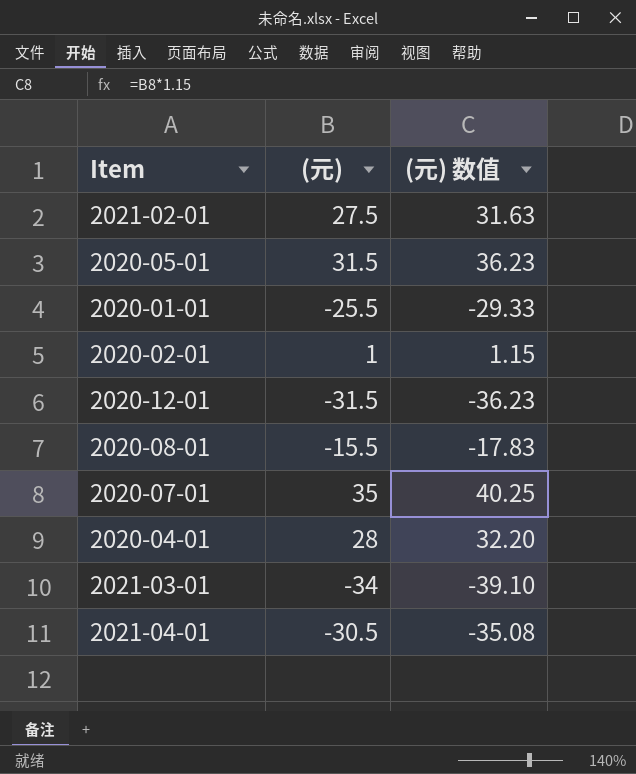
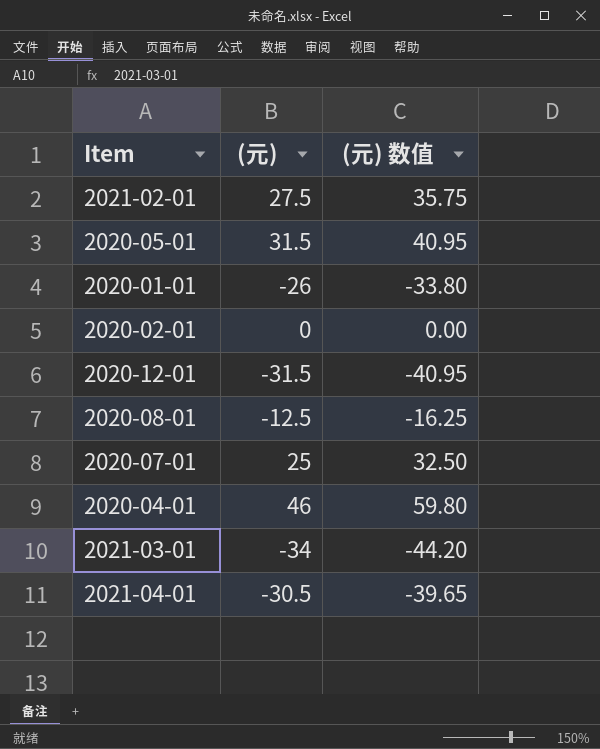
column (元) 数值 | formula: [(元)] * 1.15 -> [(元)] * 1.3
2020-01-01 | (元): -25.5 -> -26
2020-02-01 | (元): 1 -> 0
2020-08-01 | (元): -15.5 -> -12.5
2020-07-01 | (元): 35 -> 25
2020-04-01 | (元): 28 -> 46

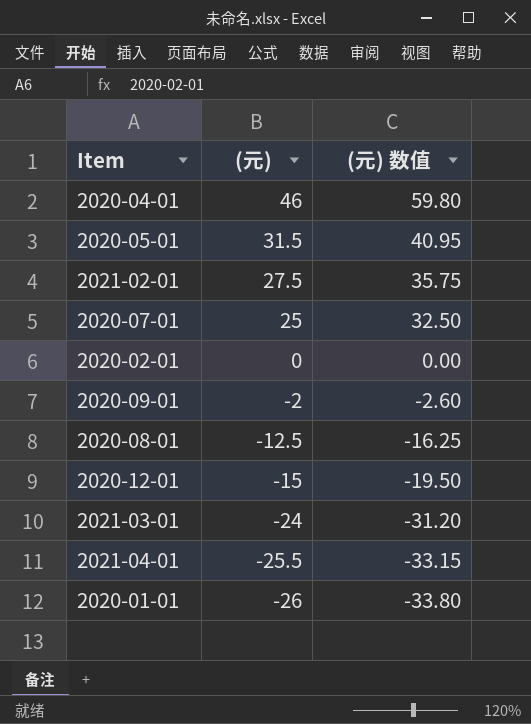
row order: none -> (元) descending
row 2020-09-01: none -> -2 | -2.60
2020-12-01 | (元): -31.5 -> -15
2020-12-01 | (元) 数值: -40.95 -> -19.50
2021-03-01 | (元): -34 -> -24
2021-03-01 | (元) 数值: -44.20 -> -31.20
2021-04-01 | (元): -30.5 -> -25.5
2021-04-01 | (元) 数值: -39.65 -> -33.15

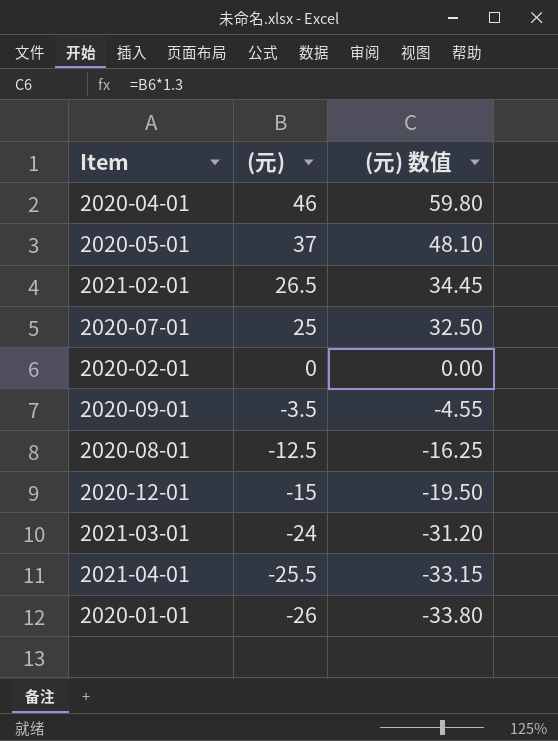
2020-05-01 | (元): 31.5 -> 37
2020-05-01 | (元) 数值: 40.95 -> 48.10
2021-02-01 | (元): 27.5 -> 26.5
2021-02-01 | (元) 数值: 35.75 -> 34.45
2020-09-01 | (元): -2 -> -3.5
2020-09-01 | (元) 数值: -2.60 -> -4.55

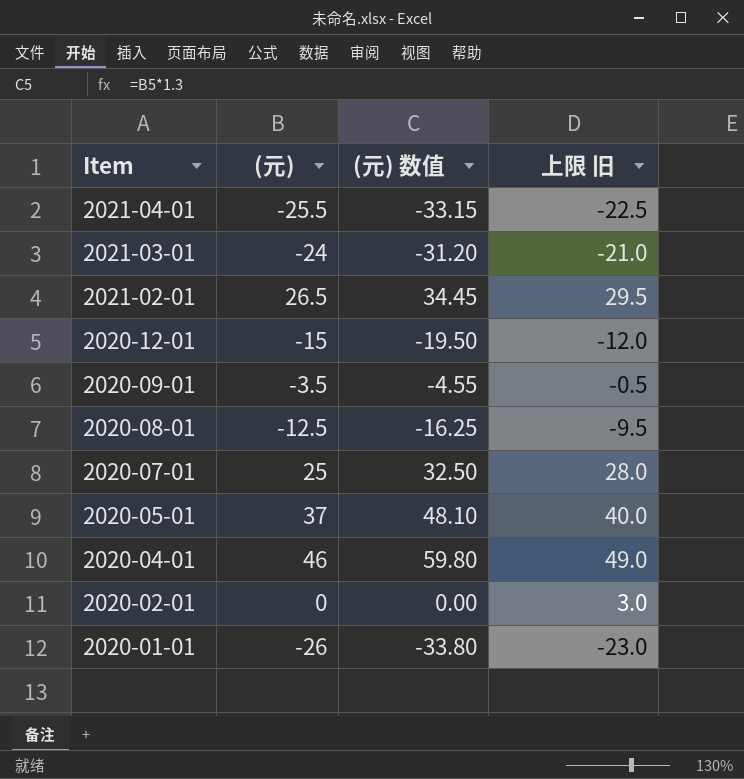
row order: (元) descending -> Item descending
column 上限 旧 | formula: none -> [(元)] + 3

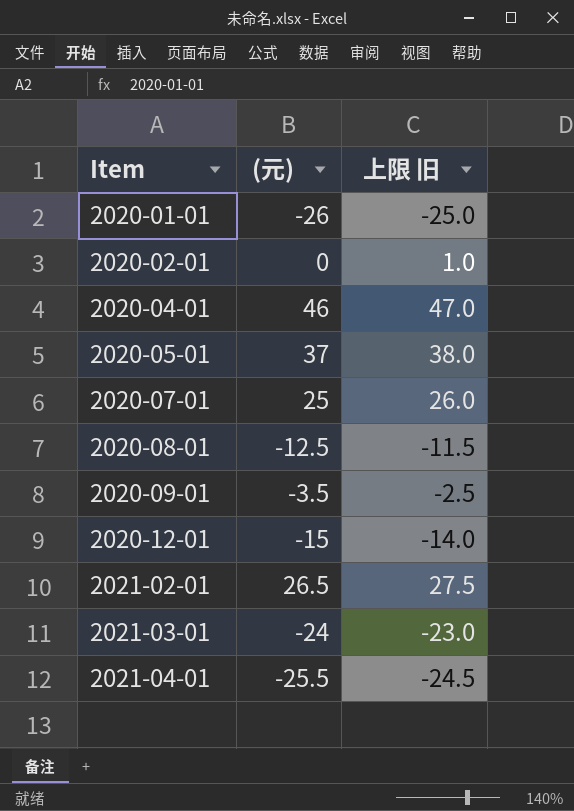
row order: Item descending -> Item ascending
column (元) 数值 | formula: [(元)] * 1.3 -> none
column 上限 旧 | formula: [(元)] + 3 -> [(元)] + 1

